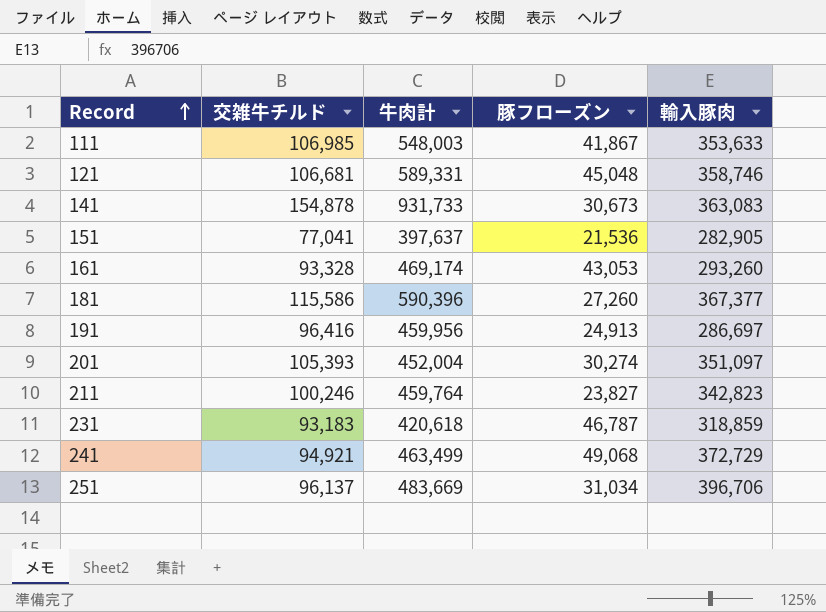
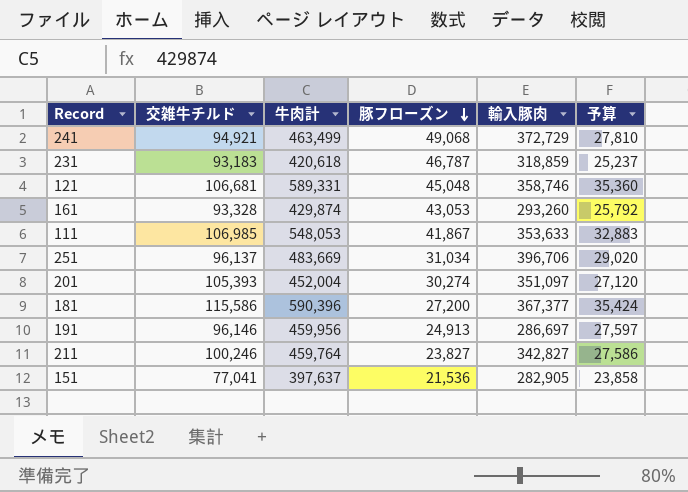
row order: Record ascending -> 豚フローズン descending
column 予算 | formula: none -> [牛肉計] * 0.06
row 141: 154,878 | 931,733 | 30,673 | 363,083 -> none
161 | 牛肉計: 469,174 -> 429,874
111 | 牛肉計: 548,003 -> 548,053
181 | 豚フローズン: 27,260 -> 27,200
191 | 交雑牛チルド: 96,416 -> 96,146
211 | 輸入豚肉: 342,823 -> 342,827

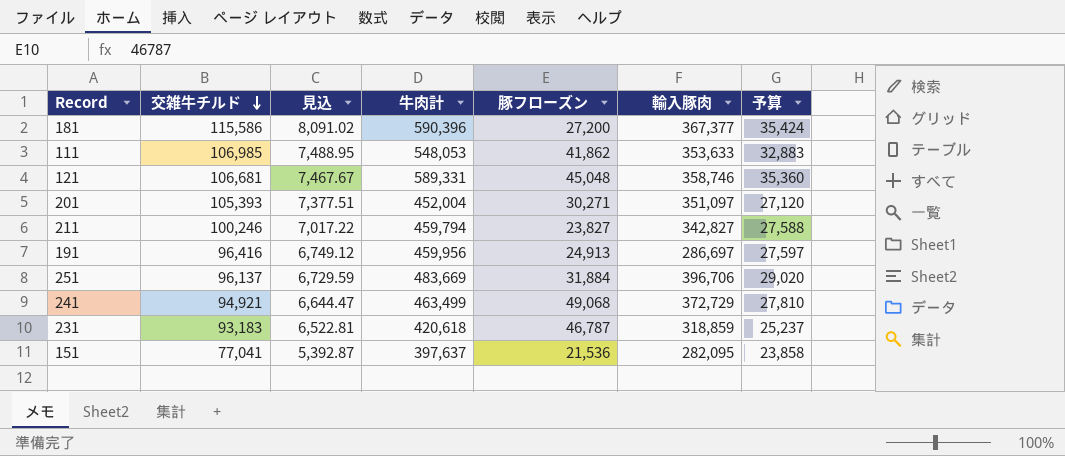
row order: 豚フローズン descending -> 交雑牛チルド descending
column 見込 | formula: none -> [交雑牛チルド] * 0.07
row 161: 93,328 | 429,874 | 43,053 | 293,260 | 25,792 -> none
111 | 豚フローズン: 41,867 -> 41,862
201 | 豚フローズン: 30,274 -> 30,271
211 | 牛肉計: 459,764 -> 459,794
211 | 予算: 27,586 -> 27,588
191 | 交雑牛チルド: 96,146 -> 96,416
251 | 豚フローズン: 31,034 -> 31,884
151 | 輸入豚肉: 282,905 -> 282,095

